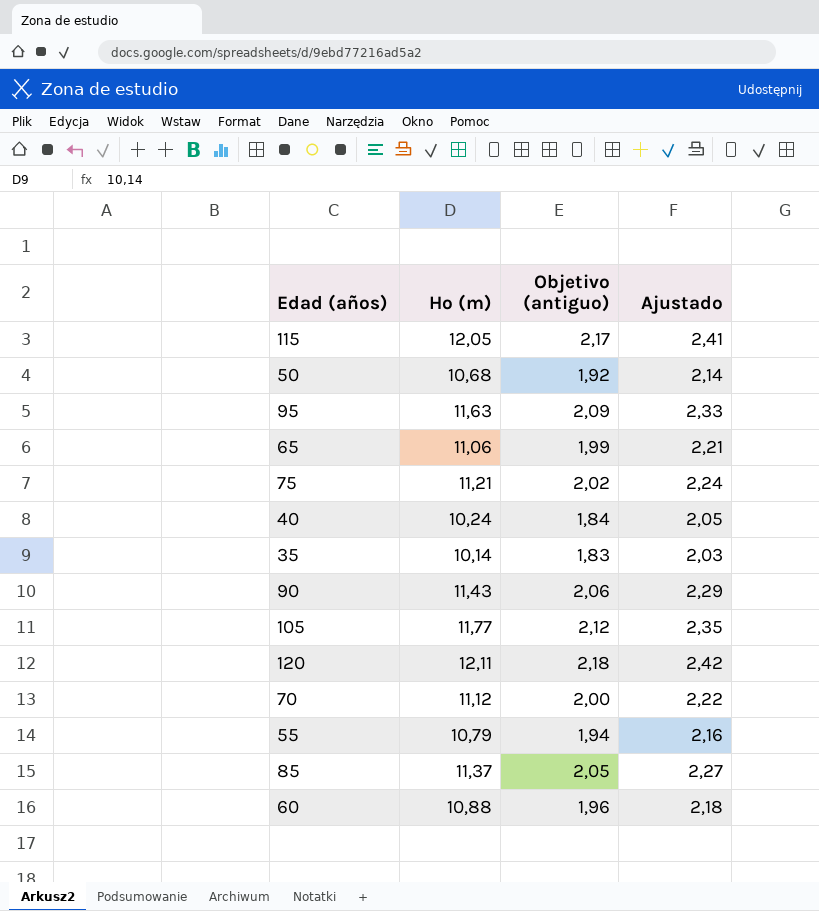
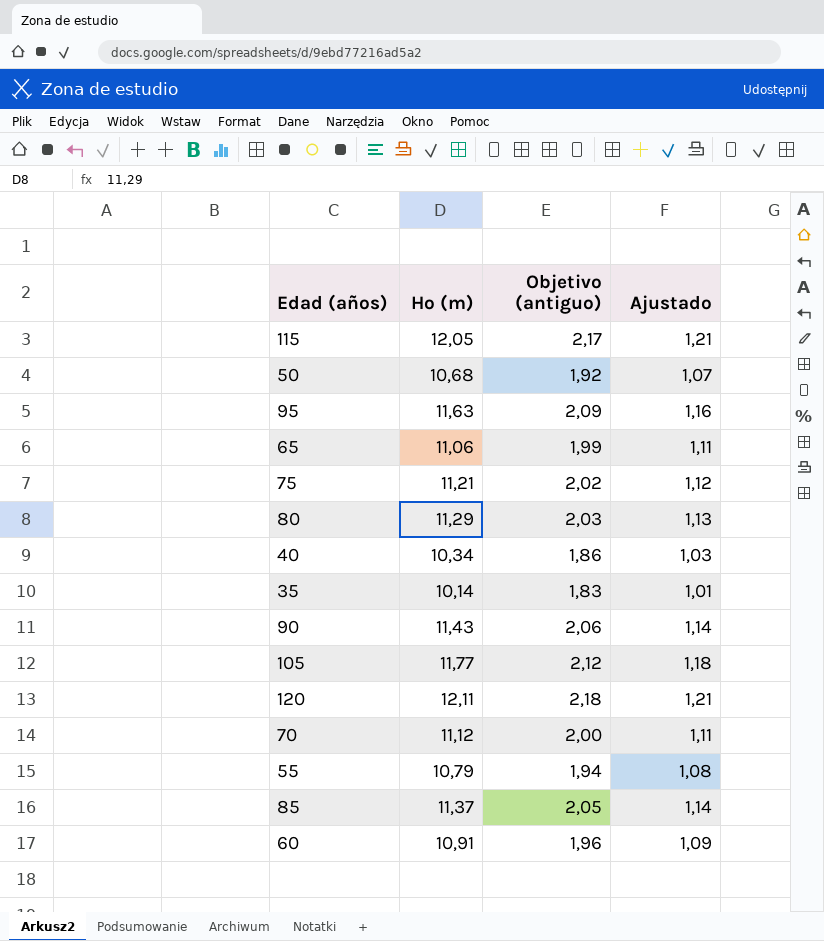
column Ajustado | formula: [Ho (m)] * 0,2 -> [Ho (m)] * 0,1
row 80: none -> 11,29 | 2,03 | 1,13
40 | Ho (m): 10,24 -> 10,34
40 | Objetivo (antiguo): 1,84 -> 1,86
60 | Ho (m): 10,88 -> 10,91

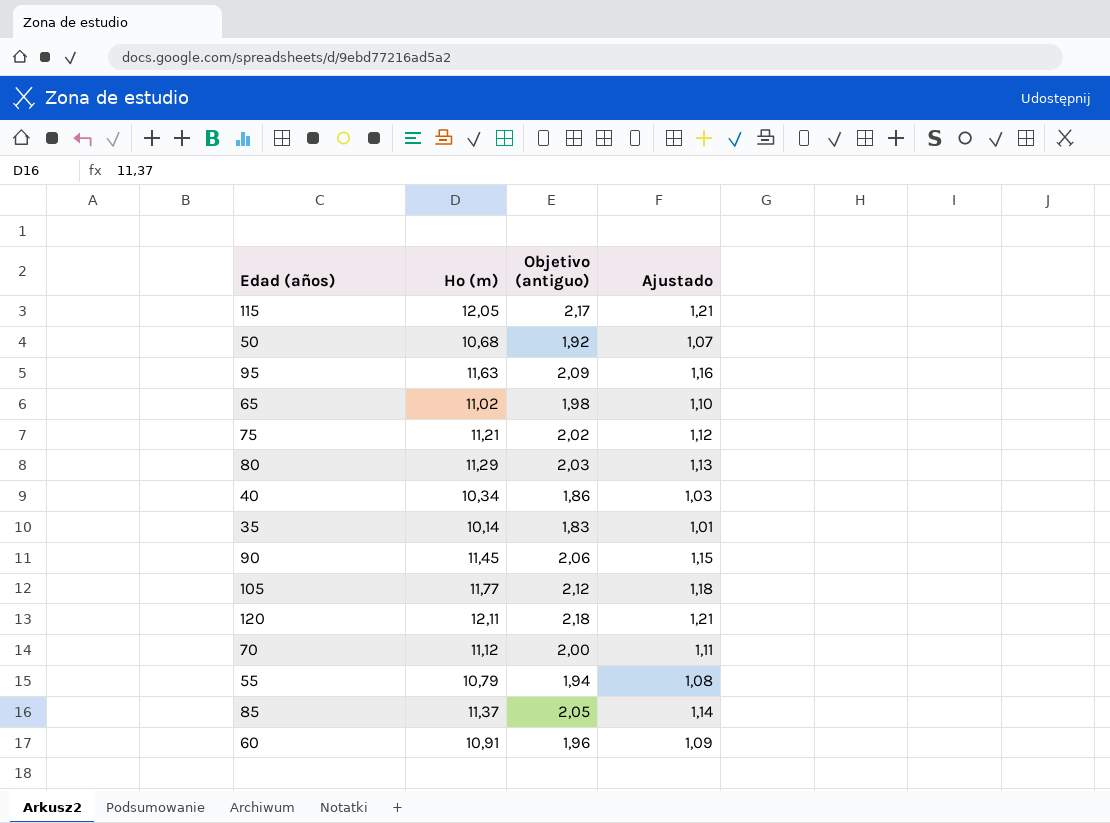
65 | Ho (m): 11,06 -> 11,02
65 | Objetivo (antiguo): 1,99 -> 1,98
65 | Ajustado: 1,11 -> 1,10
90 | Ho (m): 11,43 -> 11,45
90 | Ajustado: 1,14 -> 1,15

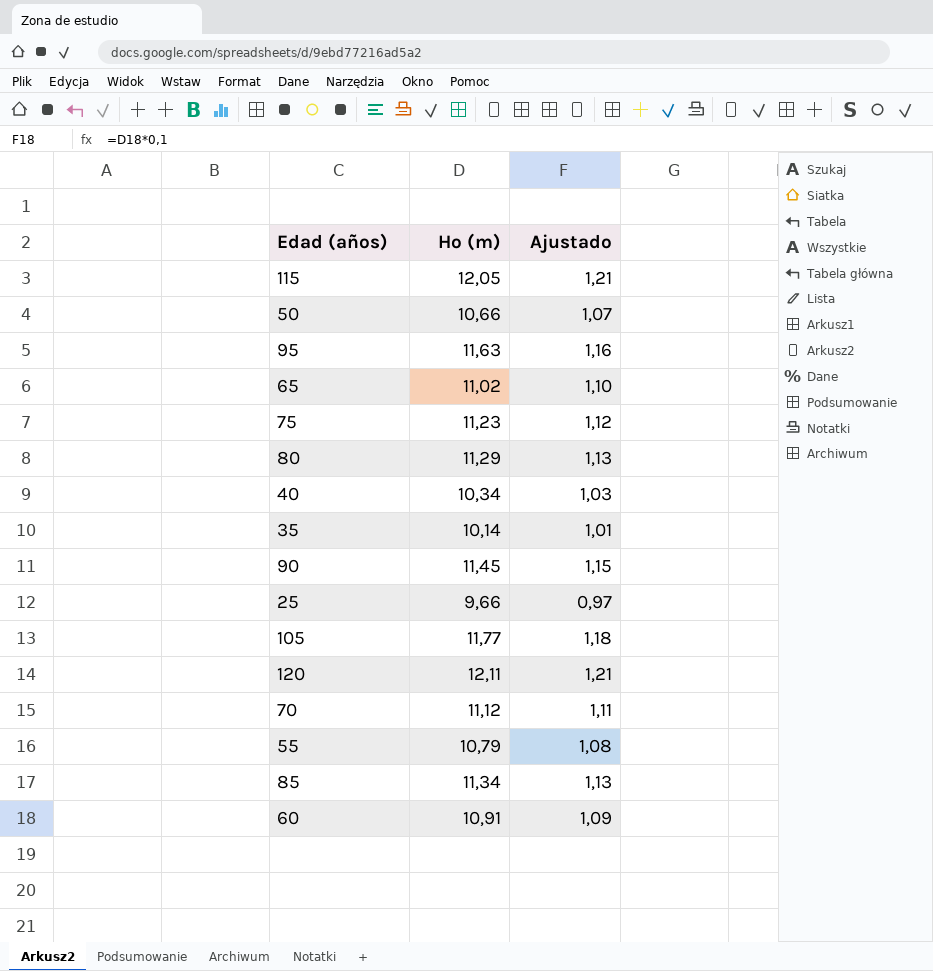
column Objetivo (antiguo) | formula: [Ho (m)] * 0,18 -> none
50 | Ho (m): 10,68 -> 10,66
75 | Ho (m): 11,21 -> 11,23
row 25: none -> 9,66 | 0,97
85 | Ho (m): 11,37 -> 11,34
85 | Ajustado: 1,14 -> 1,13

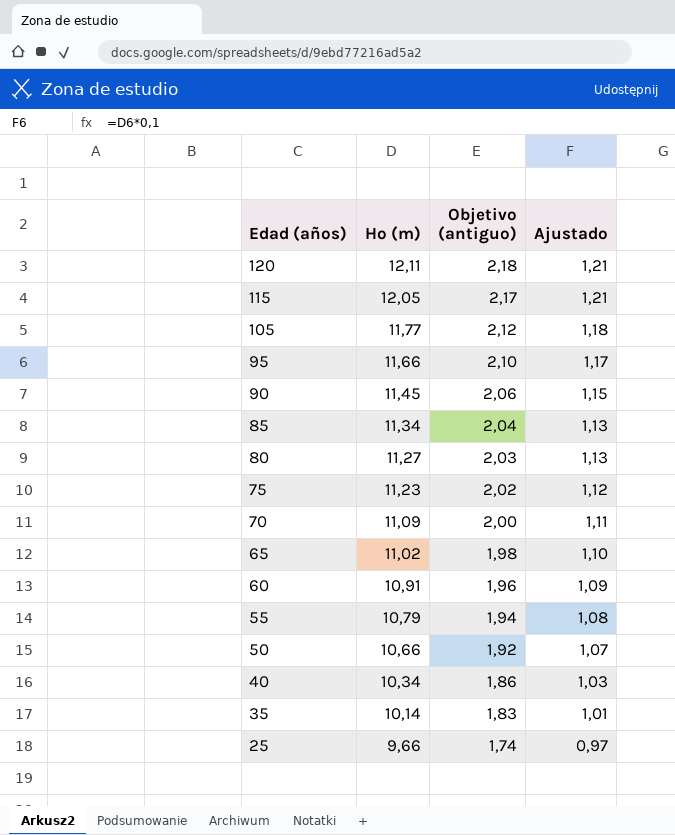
row order: none -> Edad (años) descending
column Objetivo (antiguo) | formula: none -> [Ho (m)] * 0,18
95 | Ho (m): 11,63 -> 11,66
95 | Ajustado: 1,16 -> 1,17
80 | Ho (m): 11,29 -> 11,27
70 | Ho (m): 11,12 -> 11,09

